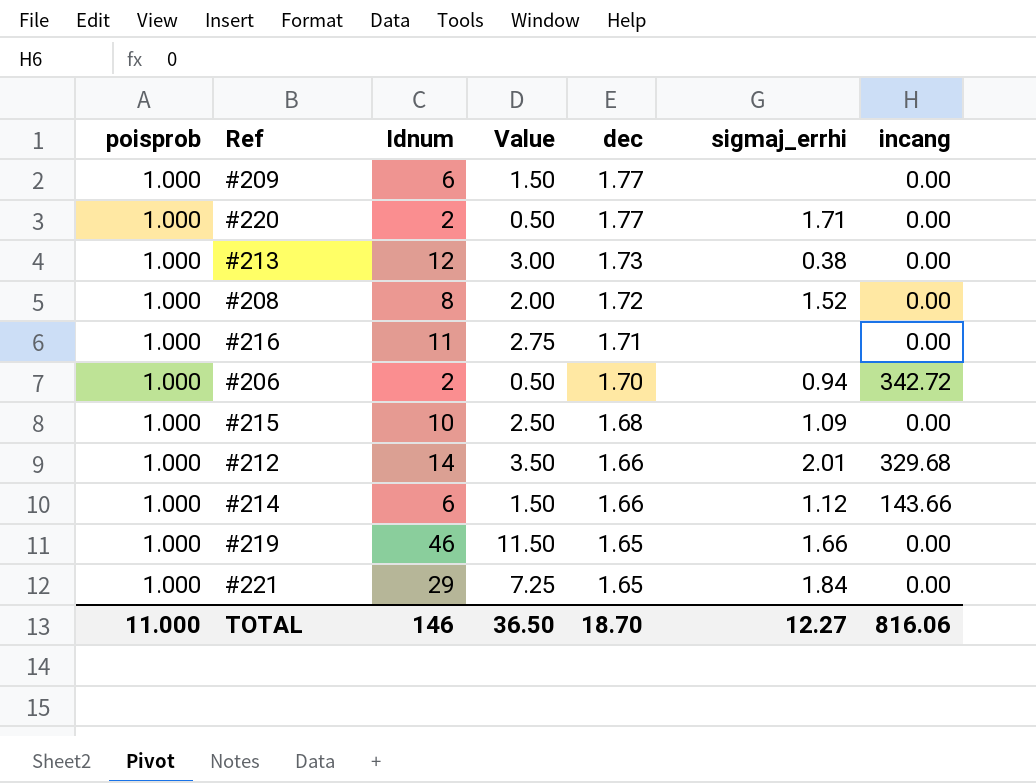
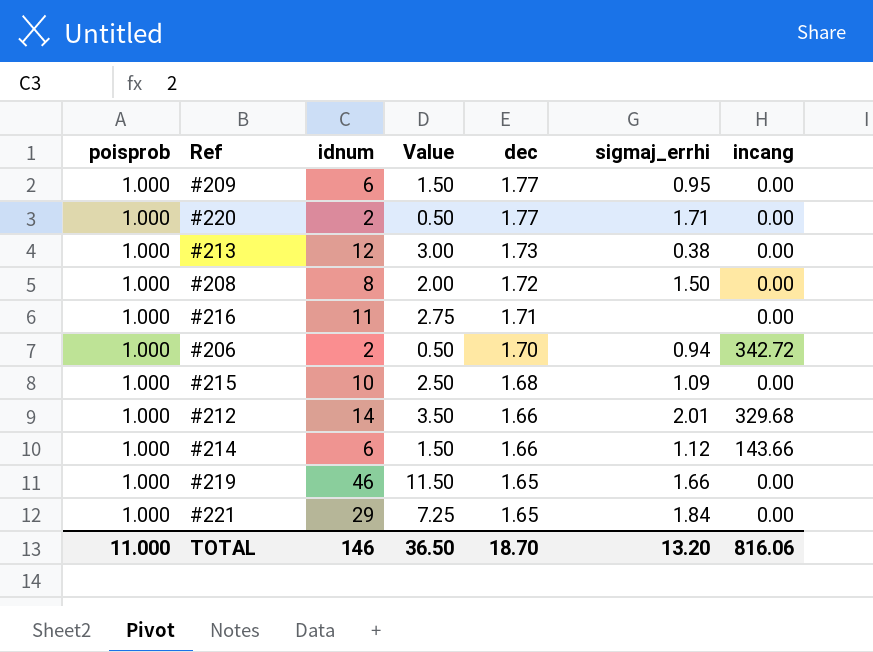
column name: Idnum -> idnum
#209 | sigmaj_errhi: none -> 0.95
#208 | sigmaj_errhi: 1.52 -> 1.50
TOTAL | sigmaj_errhi: 12.27 -> 13.20

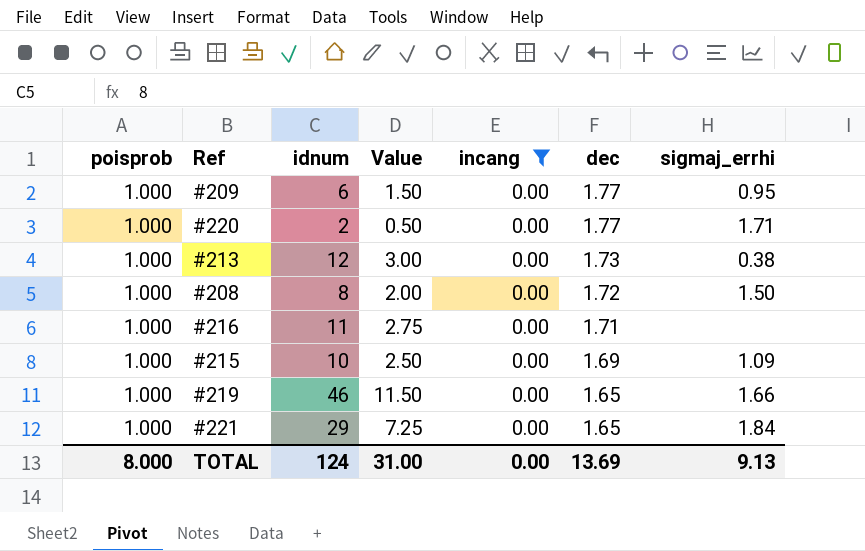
filter: none -> incang = 0.00
column incang | position: 7 -> 5
#215 | dec: 1.68 -> 1.69
TOTAL | poisprob: 11.000 -> 8.000
TOTAL | idnum: 146 -> 124
TOTAL | Value: 36.50 -> 31.00
TOTAL | incang: 816.06 -> 0.00
TOTAL | dec: 18.70 -> 13.69
TOTAL | sigmaj_errhi: 13.20 -> 9.13

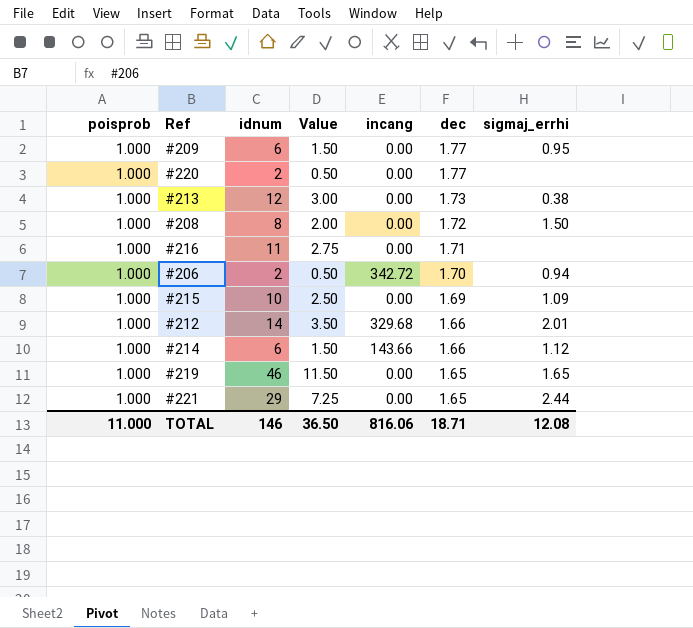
filter: incang = 0.00 -> none
#220 | sigmaj_errhi: 1.71 -> none
#219 | sigmaj_errhi: 1.66 -> 1.65
#221 | sigmaj_errhi: 1.84 -> 2.44
TOTAL | poisprob: 8.000 -> 11.000
TOTAL | idnum: 124 -> 146
TOTAL | Value: 31.00 -> 36.50
TOTAL | incang: 0.00 -> 816.06
TOTAL | dec: 13.69 -> 18.71
TOTAL | sigmaj_errhi: 9.13 -> 12.08

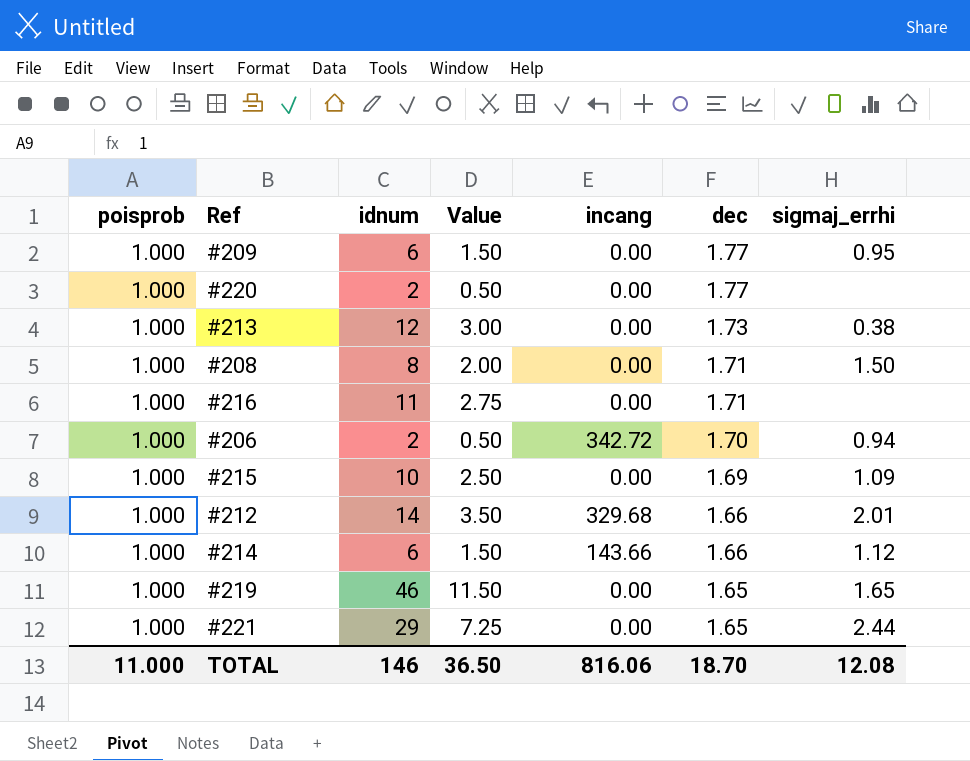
#208 | dec: 1.72 -> 1.71
TOTAL | dec: 18.71 -> 18.70

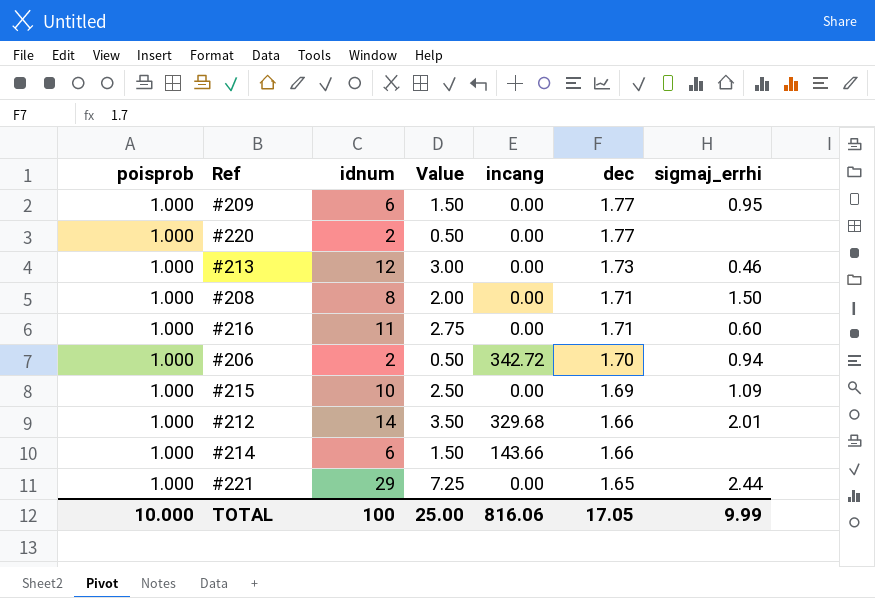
row #219: 1.000 | 46 | 11.50 | 0.00 | 1.65 | 1.65 -> none
#213 | sigmaj_errhi: 0.38 -> 0.46
#216 | sigmaj_errhi: none -> 0.60
#214 | sigmaj_errhi: 1.12 -> none
TOTAL | poisprob: 11.000 -> 10.000
TOTAL | idnum: 146 -> 100
TOTAL | Value: 36.50 -> 25.00
TOTAL | dec: 18.70 -> 17.05
TOTAL | sigmaj_errhi: 12.08 -> 9.99

